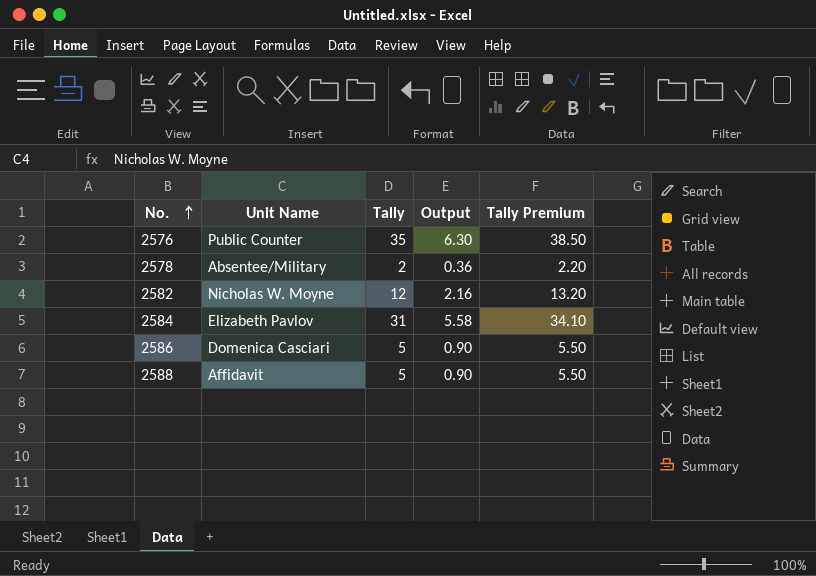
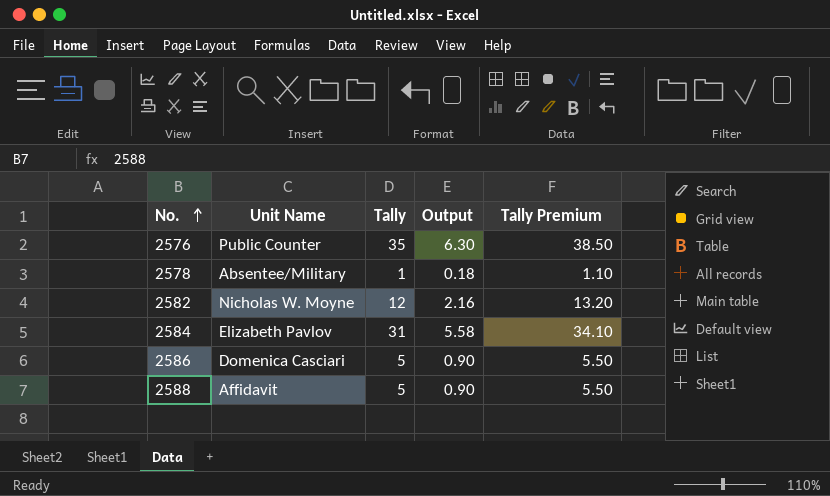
2578 | Tally: 2 -> 1
2578 | Output: 0.36 -> 0.18
2578 | Tally Premium: 2.20 -> 1.10

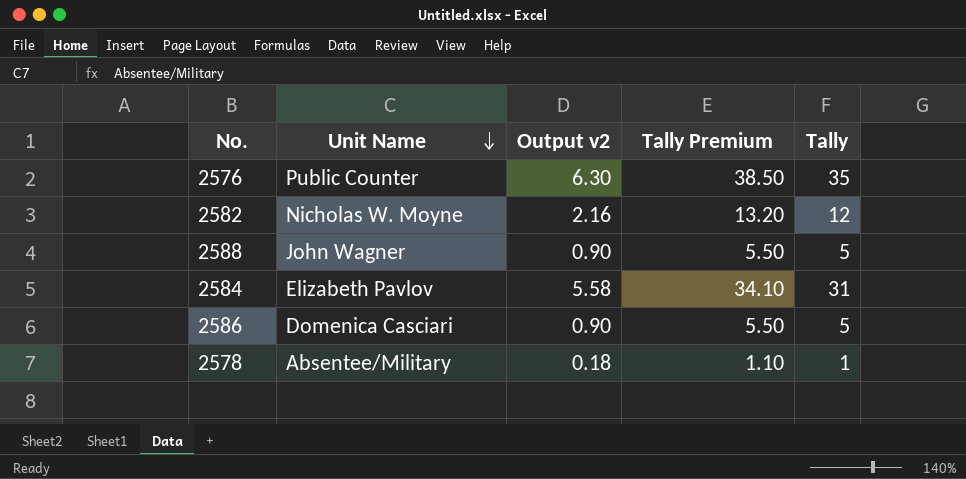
row order: No. ascending -> Unit Name descending
column name: Output -> Output v2
column Tally | position: 3 -> 5
2588 | Unit Name: Affidavit -> John Wagner

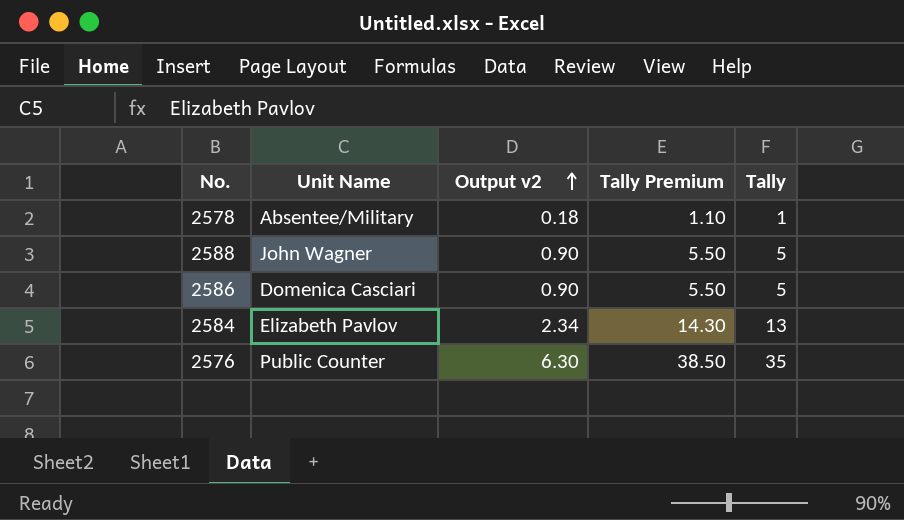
row order: Unit Name descending -> Output v2 ascending
row 2582: Nicholas W. Moyne | 2.16 | 13.20 | 12 -> none
2584 | Output v2: 5.58 -> 2.34
2584 | Tally Premium: 34.10 -> 14.30
2584 | Tally: 31 -> 13

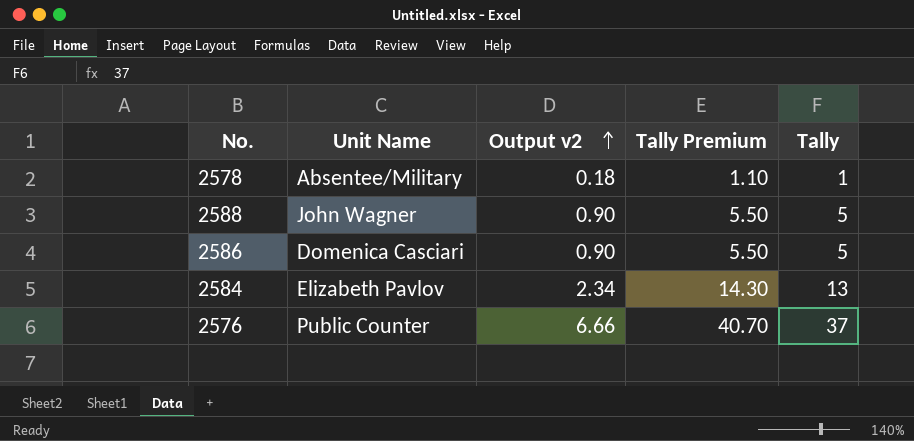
2576 | Output v2: 6.30 -> 6.66
2576 | Tally Premium: 38.50 -> 40.70
2576 | Tally: 35 -> 37

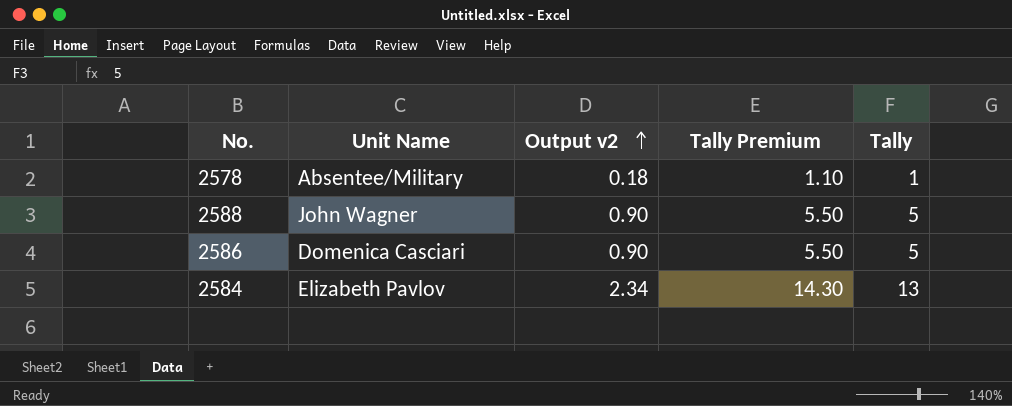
row 2576: Public Counter | 6.66 | 40.70 | 37 -> none

